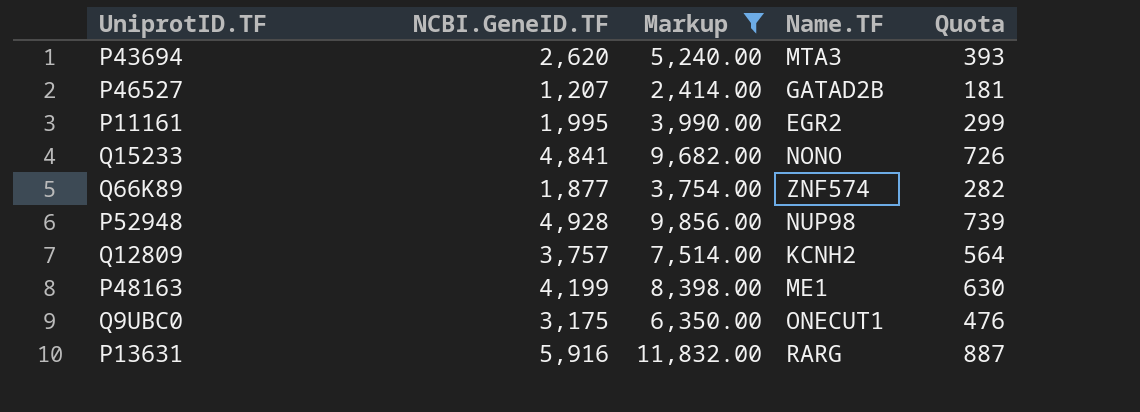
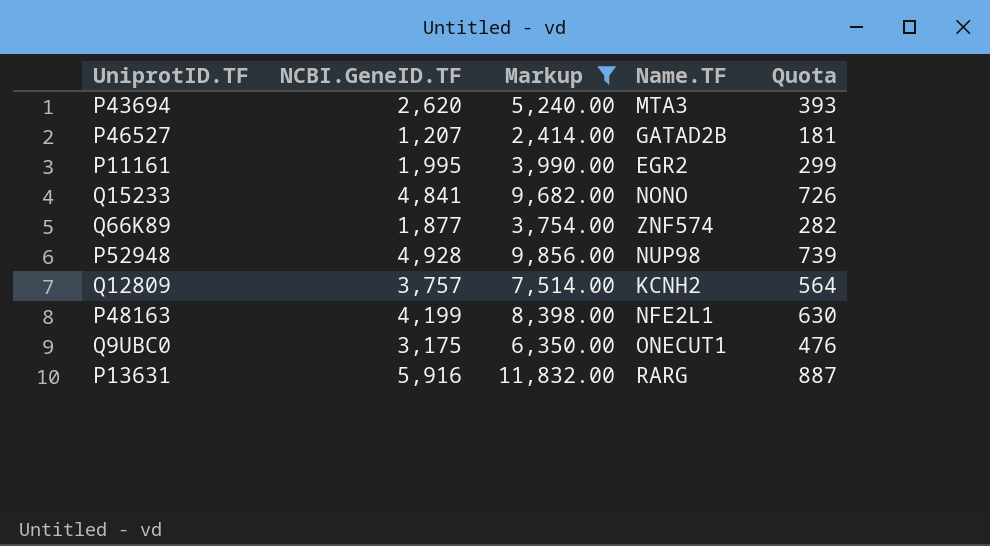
P48163 | Name.TF: ME1 -> NFE2L1

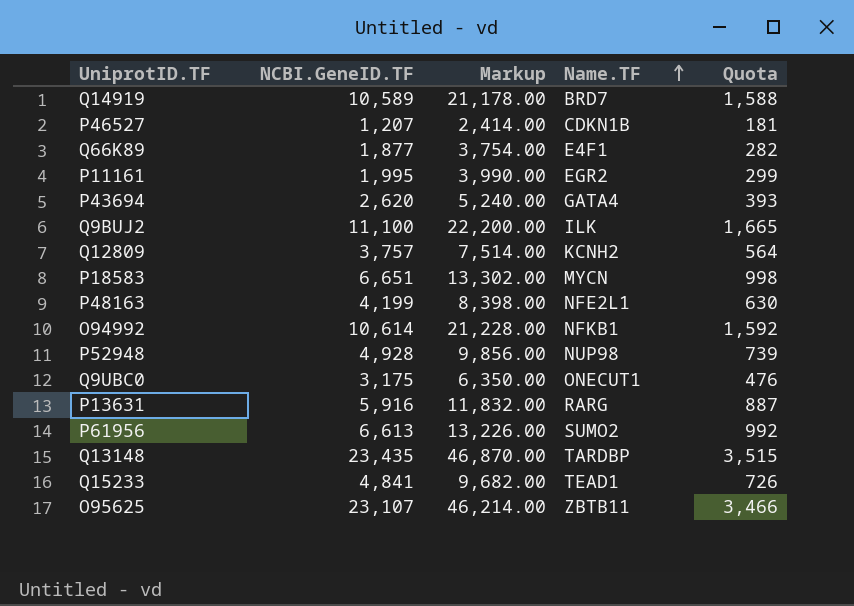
filter: Markup <= 11,832.00 -> none
row order: none -> Name.TF ascending
P46527 | Name.TF: GATAD2B -> CDKN1B
Q66K89 | Name.TF: ZNF574 -> E4F1
P43694 | Name.TF: MTA3 -> GATA4
Q15233 | Name.TF: NONO -> TEAD1

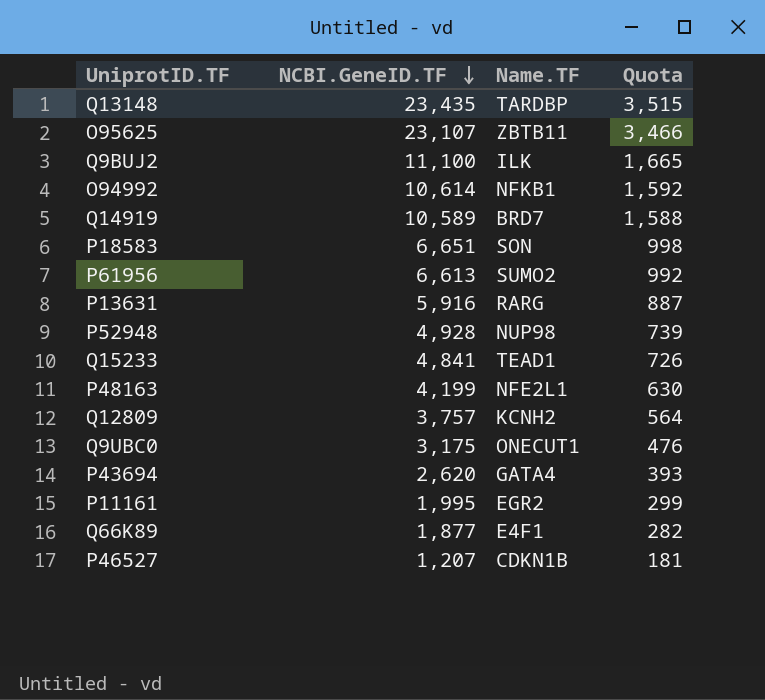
row order: Name.TF ascending -> NCBI.GeneID.TF descending
column Markup | formula: [NCBI.GeneID.TF] * 2 -> none
P18583 | Name.TF: MYCN -> SON

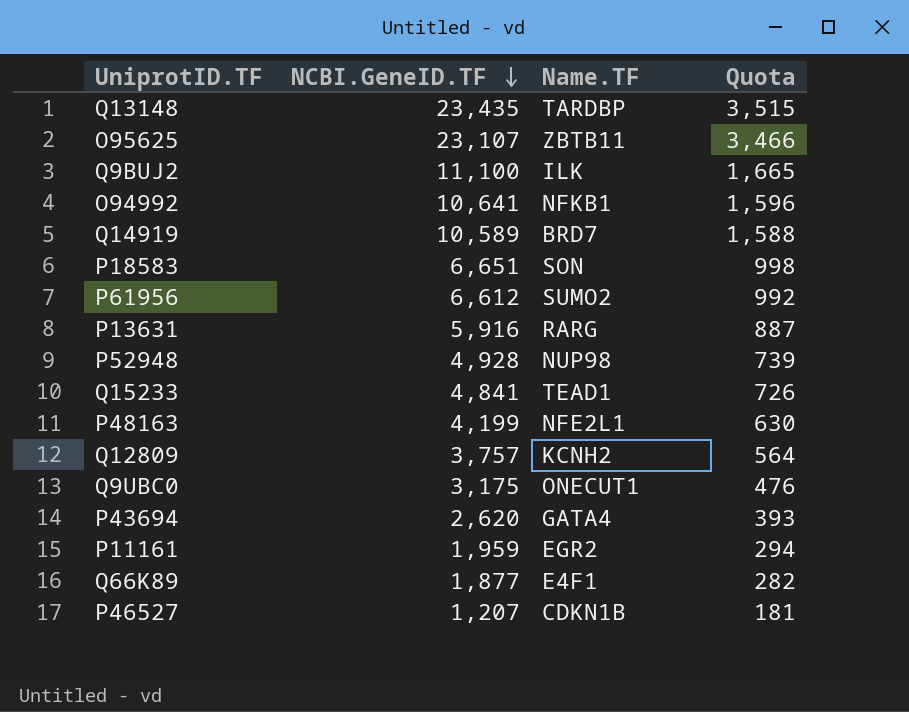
O94992 | NCBI.GeneID.TF: 10,614 -> 10,641
O94992 | Quota: 1,592 -> 1,596
P61956 | NCBI.GeneID.TF: 6,613 -> 6,612
P11161 | NCBI.GeneID.TF: 1,995 -> 1,959
P11161 | Quota: 299 -> 294

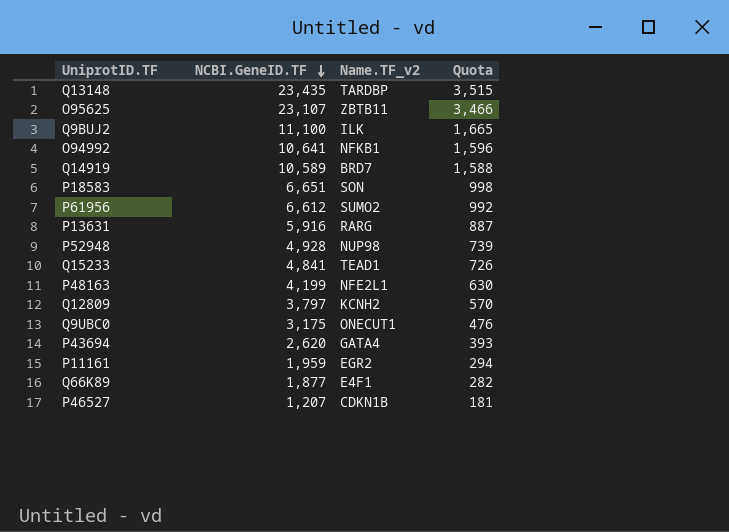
column name: Name.TF -> Name.TF_v2
Q12809 | NCBI.GeneID.TF: 3,757 -> 3,797
Q12809 | Quota: 564 -> 570

